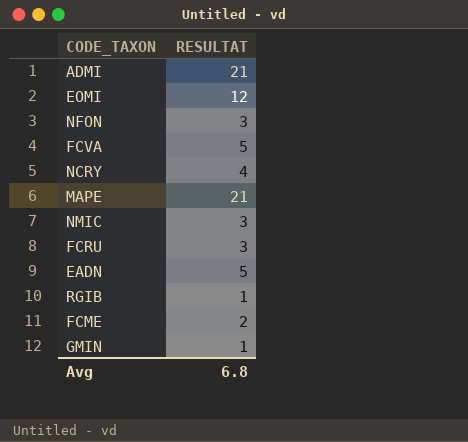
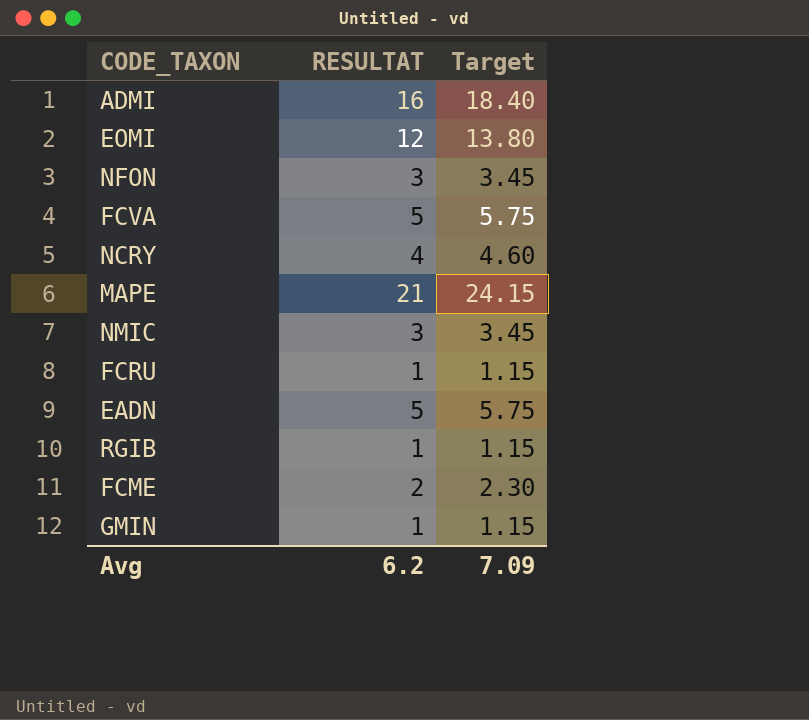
column Target | formula: none -> [RESULTAT] * 1.15
ADMI | RESULTAT: 21 -> 16
FCRU | RESULTAT: 3 -> 1
Avg | RESULTAT: 6.8 -> 6.2

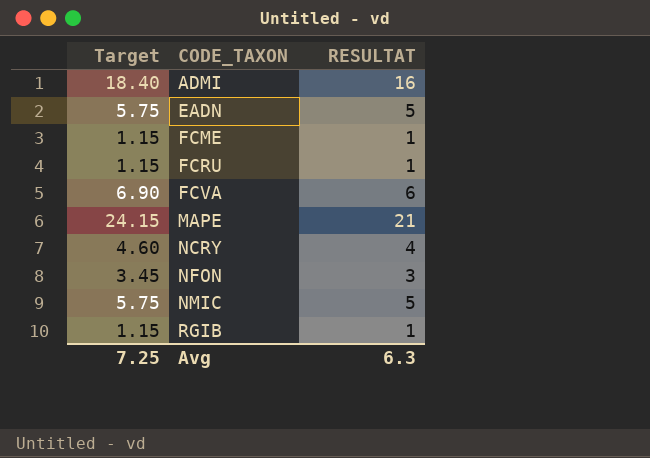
row order: none -> CODE_TAXON ascending
column Target | position: 3 -> 1
row EOMI: 12 | 13.80 -> none
row GMIN: 1 | 1.15 -> none
FCME | Target: 2.30 -> 1.15
FCME | RESULTAT: 2 -> 1
FCVA | Target: 5.75 -> 6.90
FCVA | RESULTAT: 5 -> 6
NMIC | Target: 3.45 -> 5.75
NMIC | RESULTAT: 3 -> 5
Avg | Target: 7.09 -> 7.25
Avg | RESULTAT: 6.2 -> 6.3

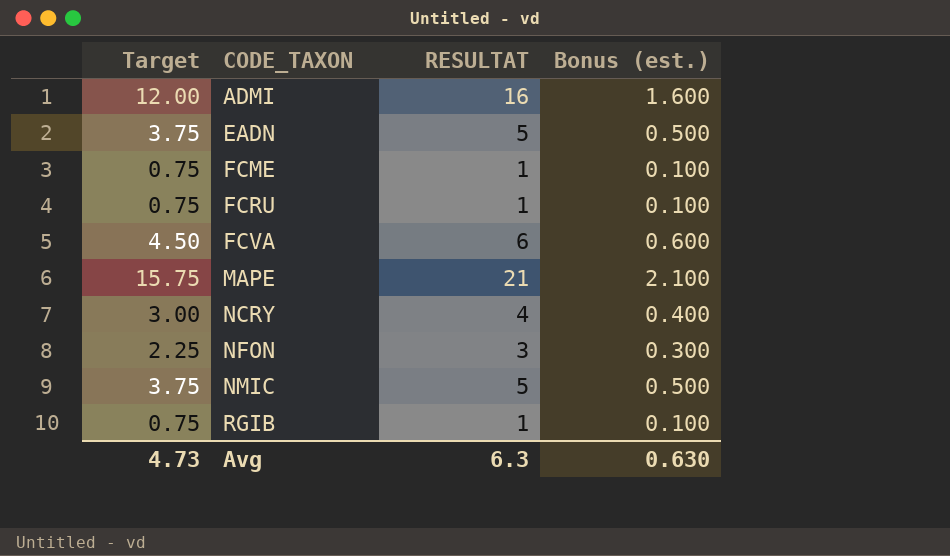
column Target | formula: [RESULTAT] * 1.15 -> [RESULTAT] * 0.75
column Bonus (est.) | formula: none -> [RESULTAT] * 0.1
Avg | Target: 7.25 -> 4.73

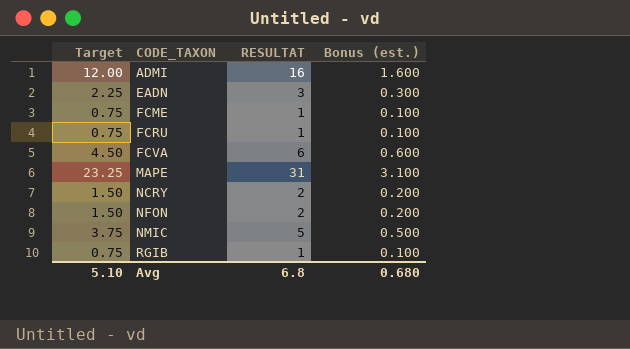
EADN | Target: 3.75 -> 2.25
EADN | RESULTAT: 5 -> 3
EADN | Bonus (est.): 0.500 -> 0.300
MAPE | Target: 15.75 -> 23.25
MAPE | RESULTAT: 21 -> 31
MAPE | Bonus (est.): 2.100 -> 3.100
NCRY | Target: 3.00 -> 1.50
NCRY | RESULTAT: 4 -> 2
NCRY | Bonus (est.): 0.400 -> 0.200
NFON | Target: 2.25 -> 1.50
NFON | RESULTAT: 3 -> 2
NFON | Bonus (est.): 0.300 -> 0.200
Avg | Target: 4.73 -> 5.10
Avg | RESULTAT: 6.3 -> 6.8
Avg | Bonus (est.): 0.630 -> 0.680

